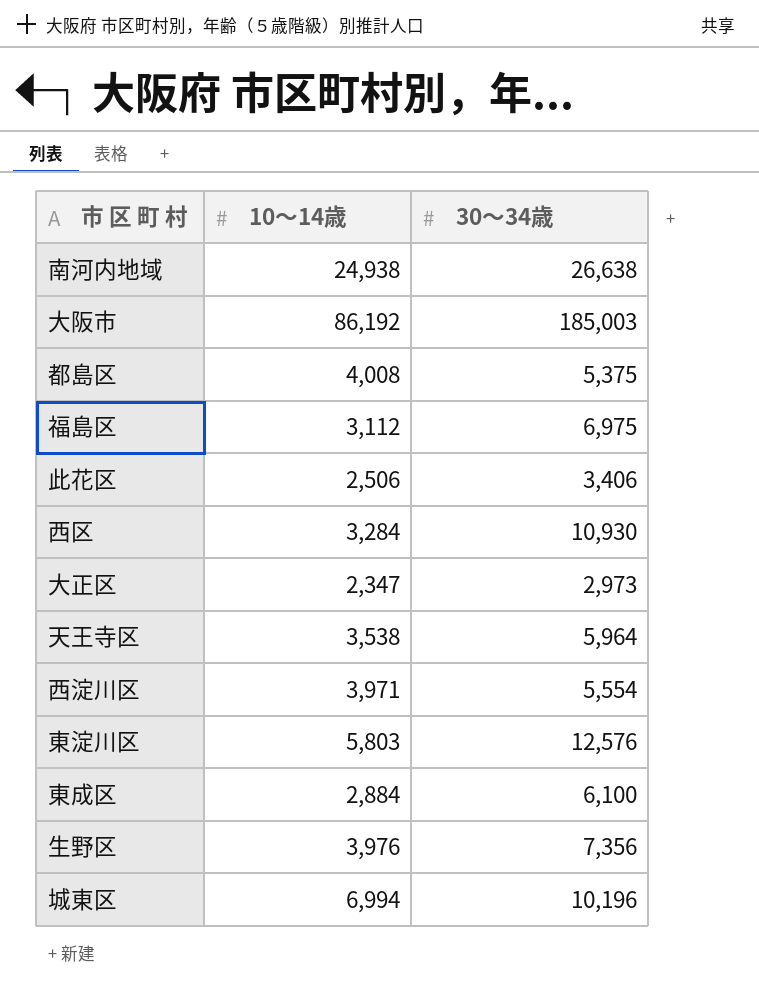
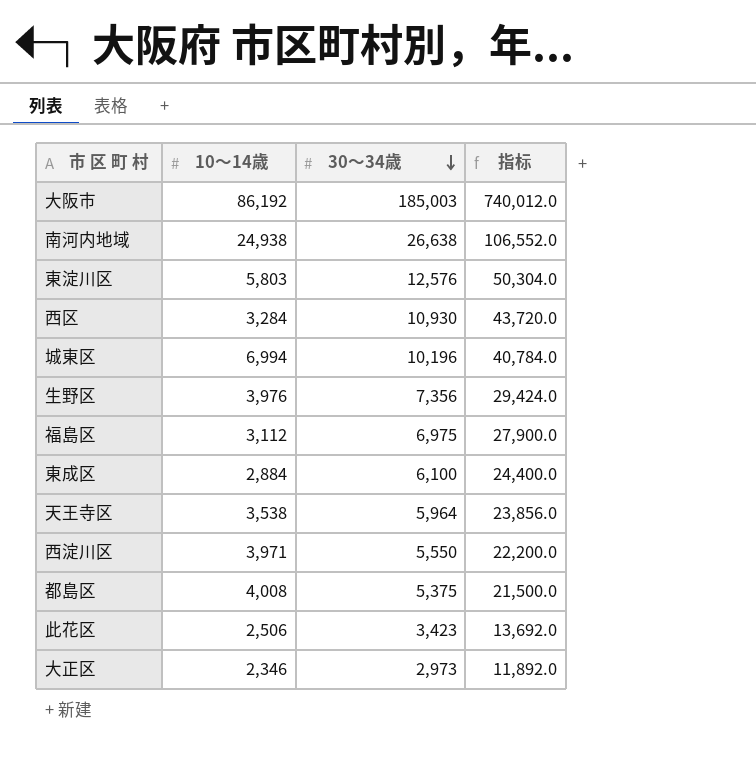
row order: none -> 30～34歳 descending
column 指标 | formula: none -> [30～34歳] * 4
西淀川区 | 30～34歳: 5,554 -> 5,550
此花区 | 30～34歳: 3,406 -> 3,423
大正区 | 10～14歳: 2,347 -> 2,346

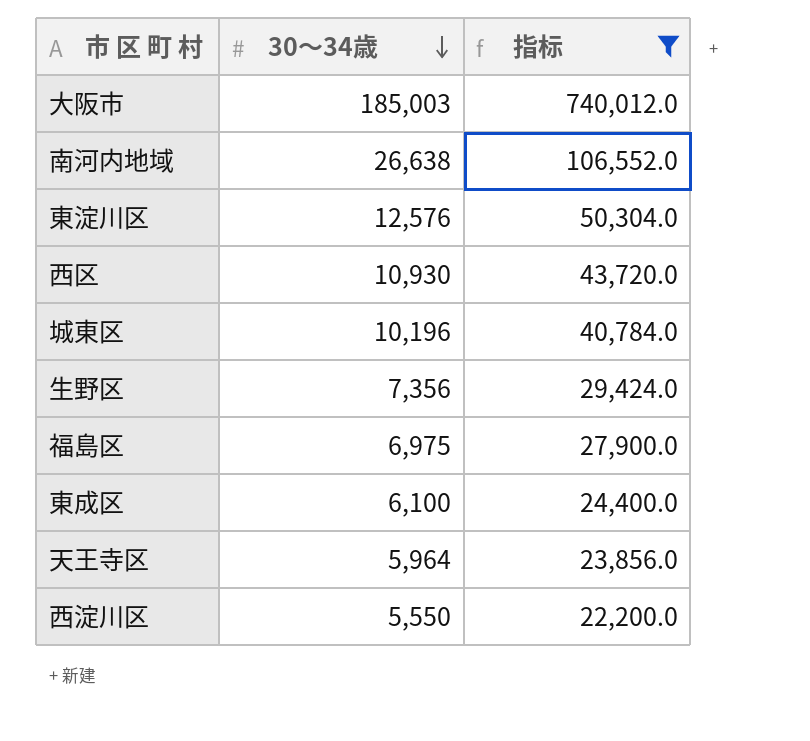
filter: none -> 指标 >= 22,200.0
column 10～14歳 | position: 2 -> none

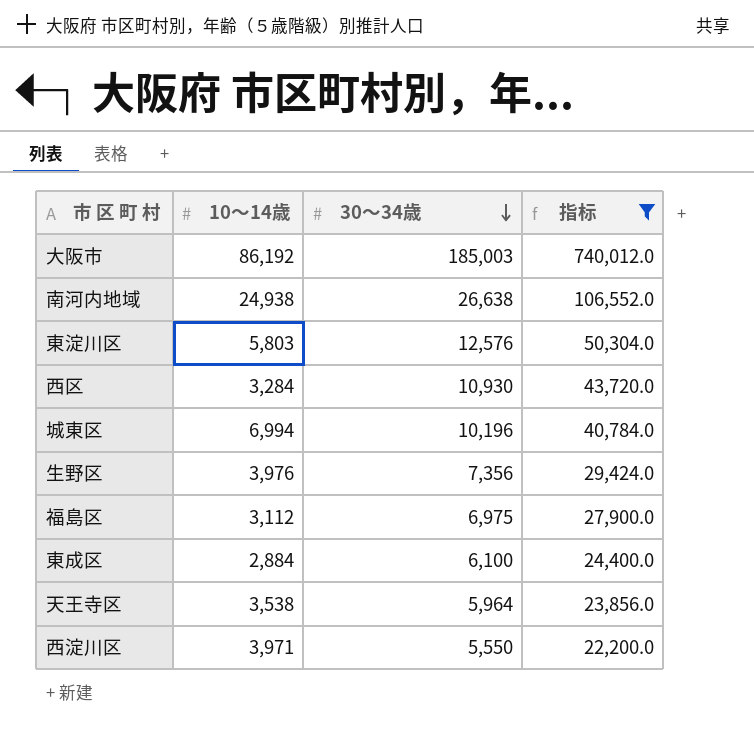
column 10～14歳 | position: none -> 2

